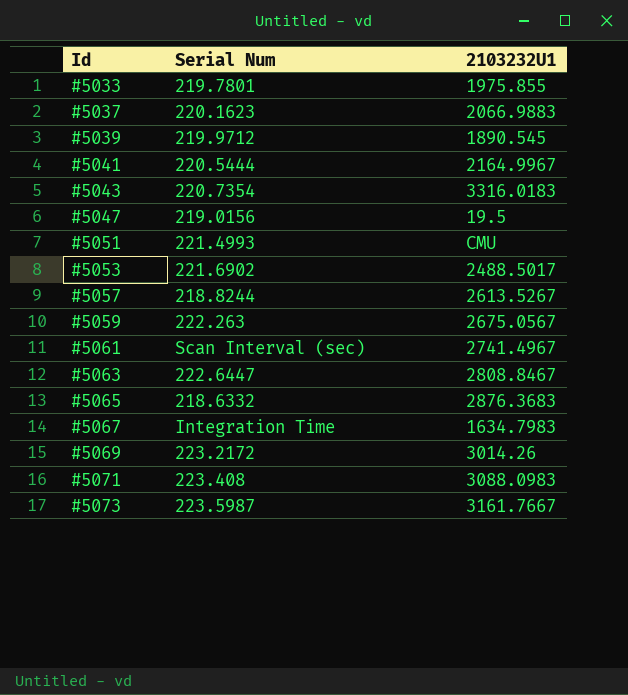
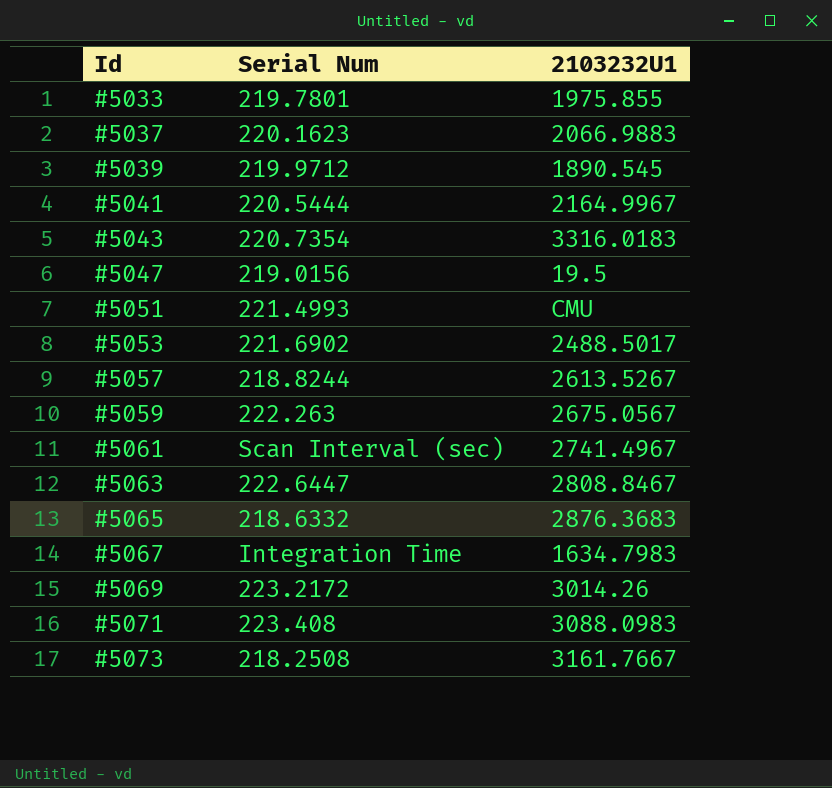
#5073 | Serial Num: 223.5987 -> 218.2508

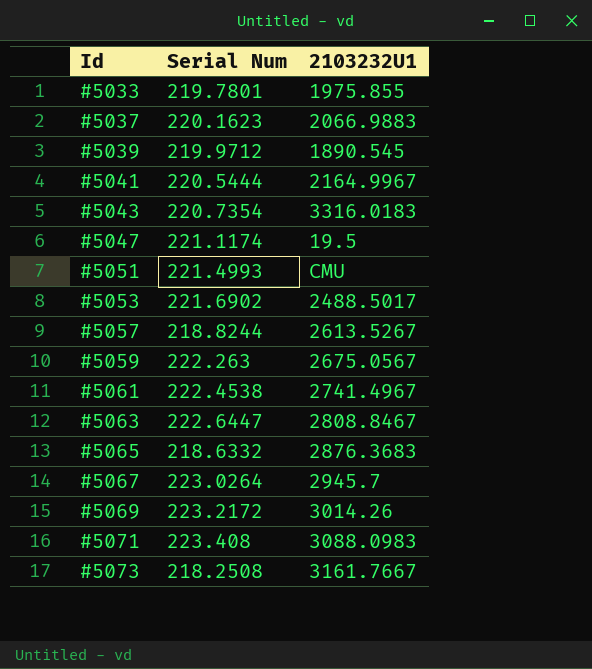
#5047 | Serial Num: 219.0156 -> 221.1174
#5061 | Serial Num: Scan Interval (sec) -> 222.4538
#5067 | Serial Num: Integration Time -> 223.0264
#5067 | 2103232U1: 1634.7983 -> 2945.7

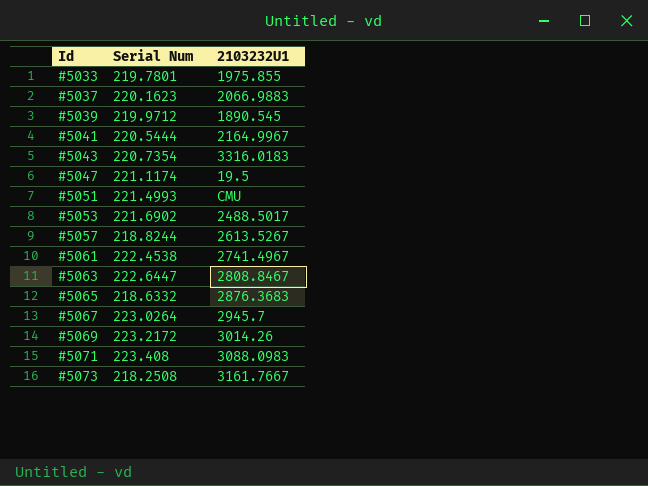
row #5059: 222.263 | 2675.0567 -> none

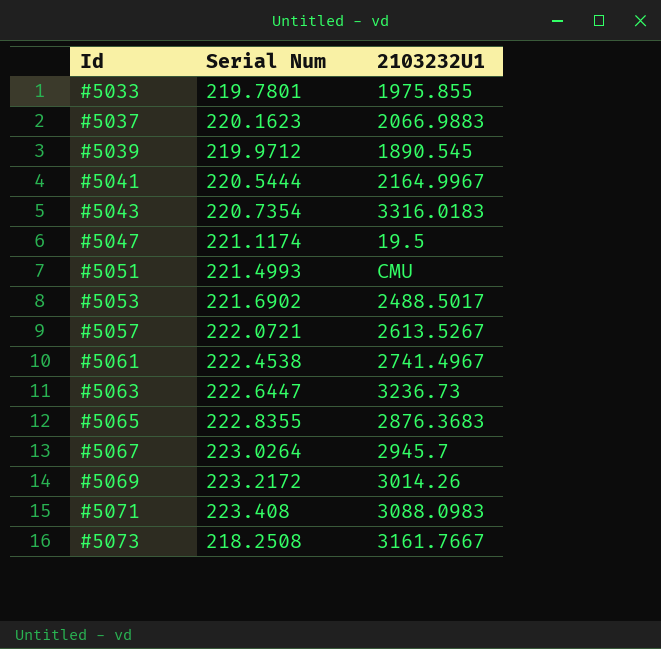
#5057 | Serial Num: 218.8244 -> 222.0721
#5063 | 2103232U1: 2808.8467 -> 3236.73
#5065 | Serial Num: 218.6332 -> 222.8355

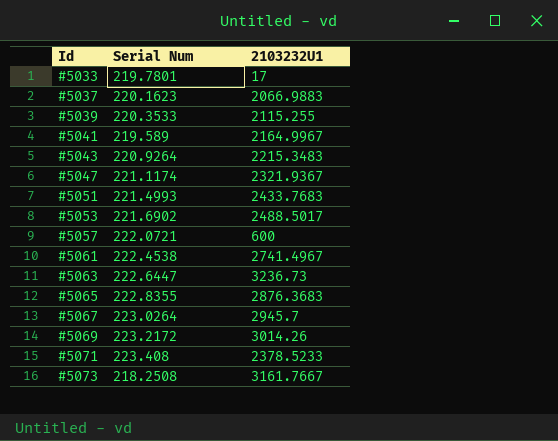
#5033 | 2103232U1: 1975.855 -> 17
#5039 | Serial Num: 219.9712 -> 220.3533
#5039 | 2103232U1: 1890.545 -> 2115.255
#5041 | Serial Num: 220.5444 -> 219.589
#5043 | Serial Num: 220.7354 -> 220.9264
#5043 | 2103232U1: 3316.0183 -> 2215.3483
#5047 | 2103232U1: 19.5 -> 2321.9367
#5051 | 2103232U1: CMU -> 2433.7683
#5057 | 2103232U1: 2613.5267 -> 600
#5071 | 2103232U1: 3088.0983 -> 2378.5233

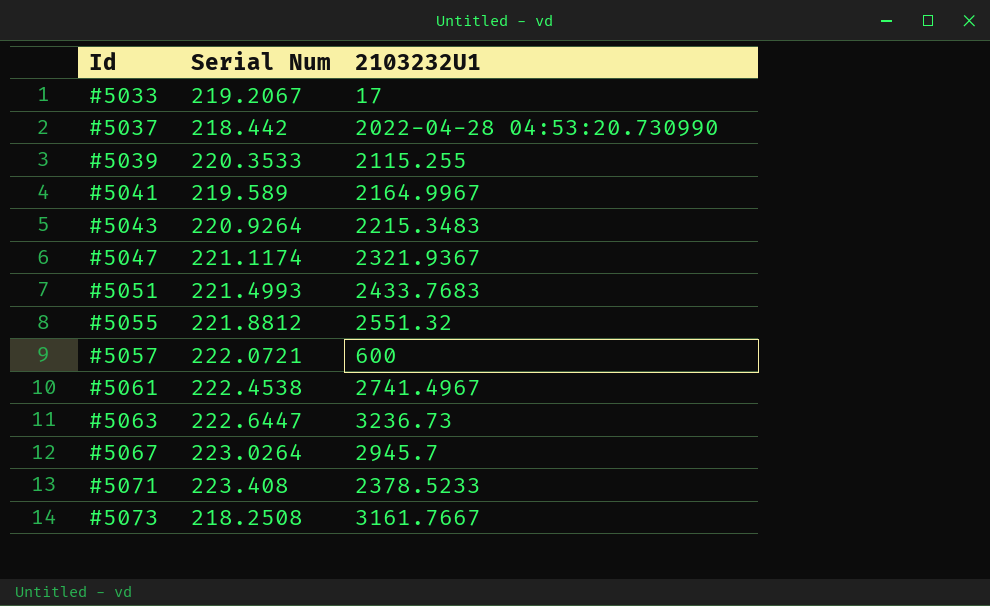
row #5053: 221.6902 | 2488.5017 -> none
row #5065: 222.8355 | 2876.3683 -> none
row #5069: 223.2172 | 3014.26 -> none
#5033 | Serial Num: 219.7801 -> 219.2067
#5037 | Serial Num: 220.1623 -> 218.442
#5037 | 2103232U1: 2066.9883 -> 2022-04-28 04:53:20.730990
row #5055: none -> 221.8812 | 2551.32

